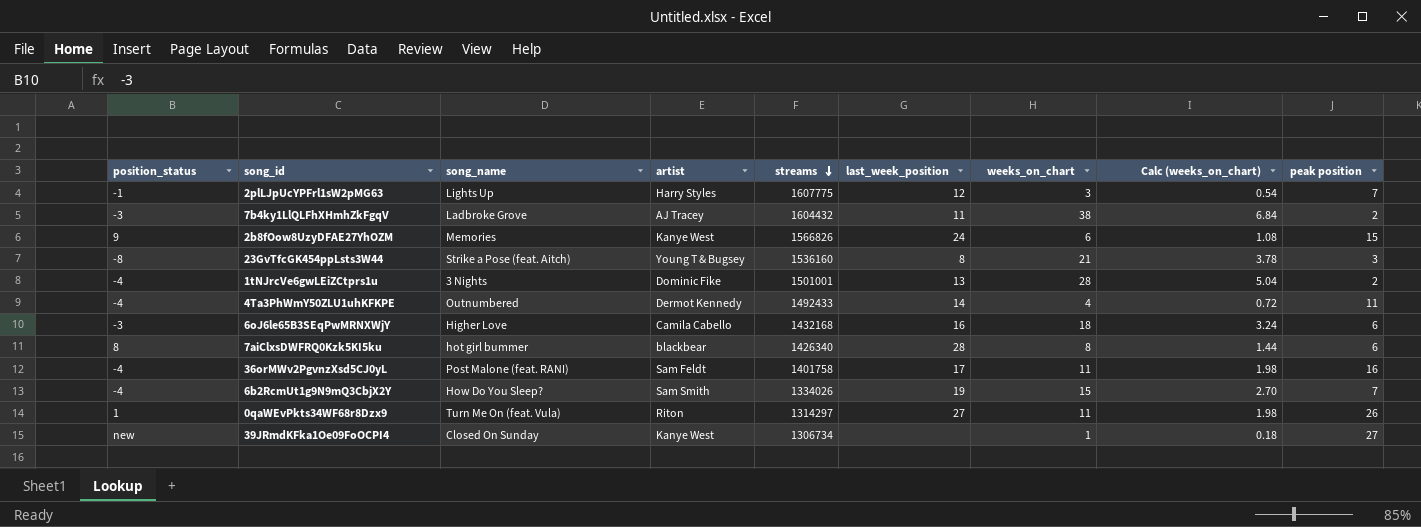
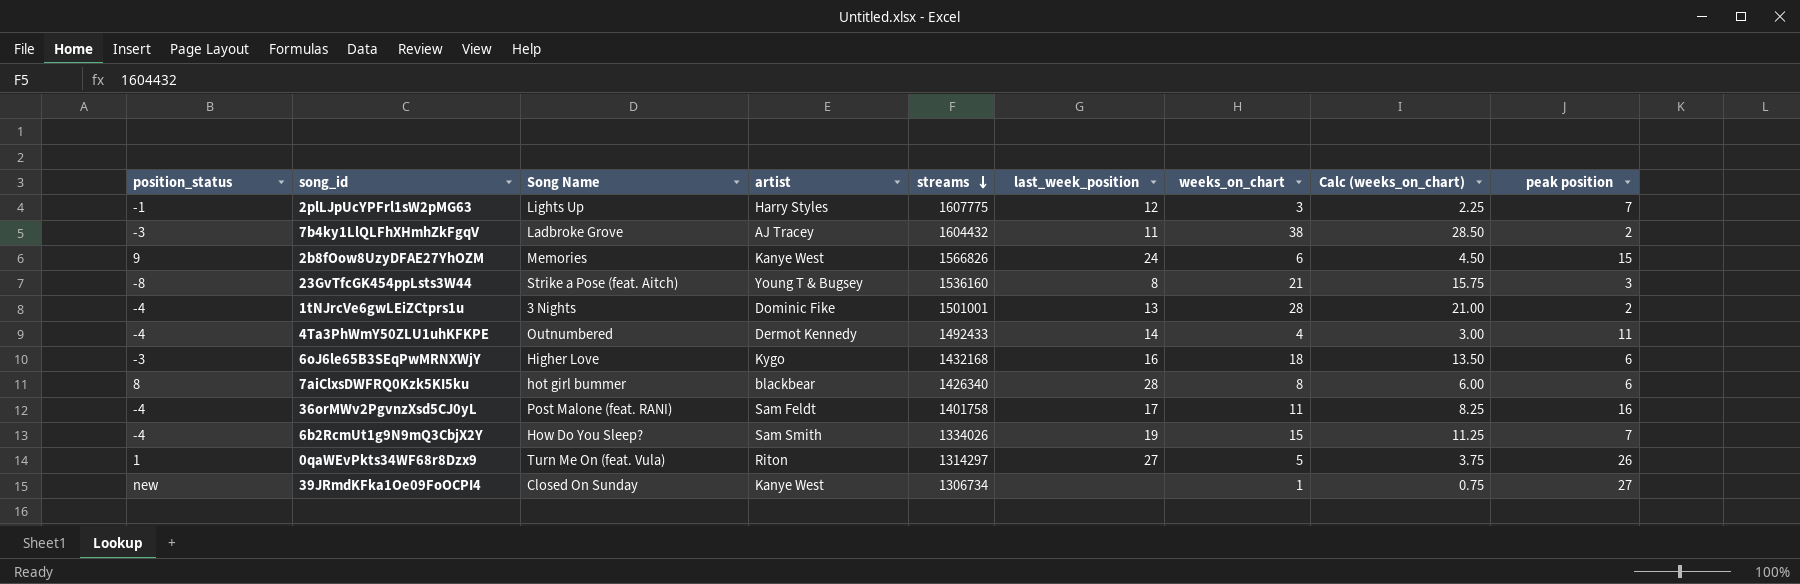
column name: song_name -> Song Name
column Calc (weeks_on_chart) | formula: [weeks_on_chart] * 0.18 -> [weeks_on_chart] * 0.75
6oJ6le65B3SEqPwMRNXWjY | artist: Camila Cabello -> Kygo
0qaWEvPkts34WF68r8Dzx9 | weeks_on_chart: 11 -> 5

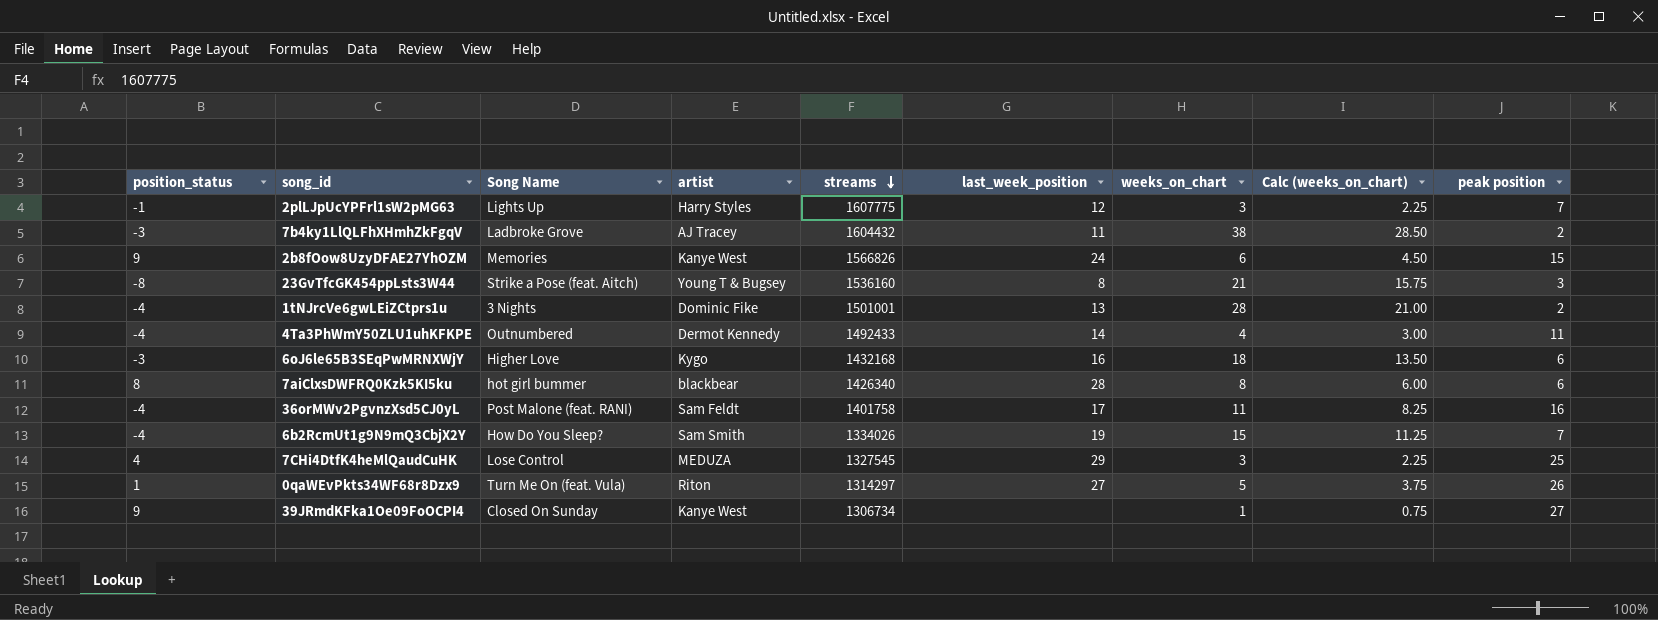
row 7CHi4DtfK4heMlQaudCuHK: none -> 4 | Lose Control | MEDUZA | 1327545 | 29 | 3 | 2.25 | 25
39JRmdKFka1Oe09FoOCPI4 | position_status: new -> 9

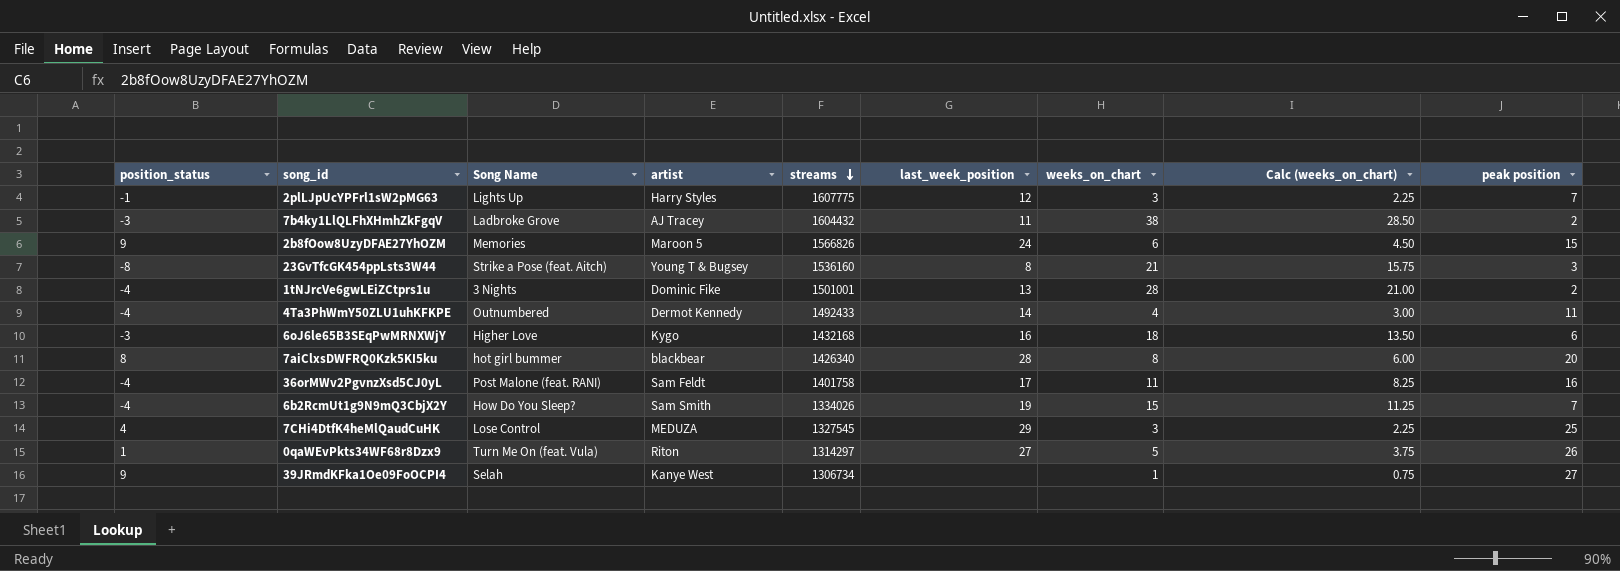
2b8fOow8UzyDFAE27YhOZM | artist: Kanye West -> Maroon 5
7aiClxsDWFRQ0Kzk5KI5ku | peak position: 6 -> 20
39JRmdKFka1Oe09FoOCPI4 | Song Name: Closed On Sunday -> Selah

